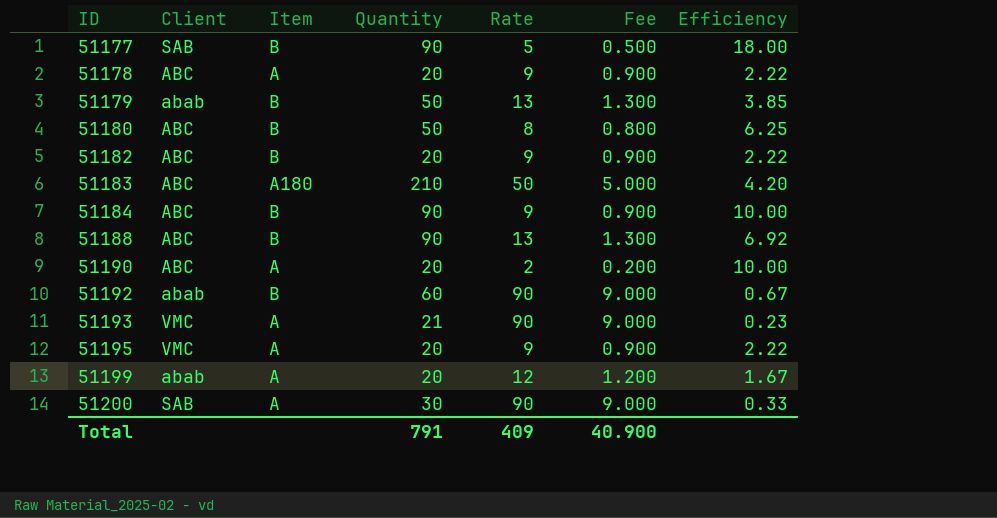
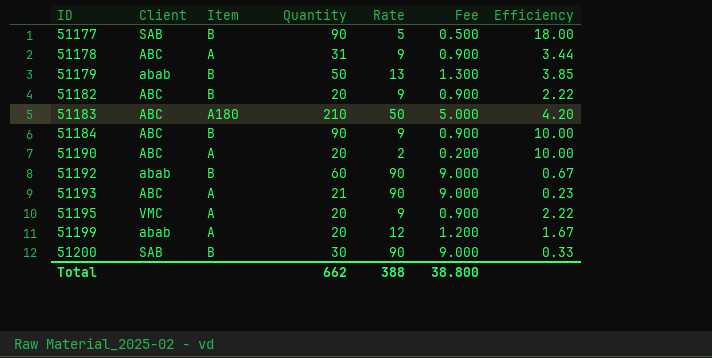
row 51180: ABC | B | 50 | 8 | 0.800 | 6.25 -> none
row 51188: ABC | B | 90 | 13 | 1.300 | 6.92 -> none
51178 | Quantity: 20 -> 31
51178 | Efficiency: 2.22 -> 3.44
51193 | Client: VMC -> ABC
51200 | Item: A -> B
Total | Quantity: 791 -> 662
Total | Rate: 409 -> 388
Total | Fee: 40.900 -> 38.800

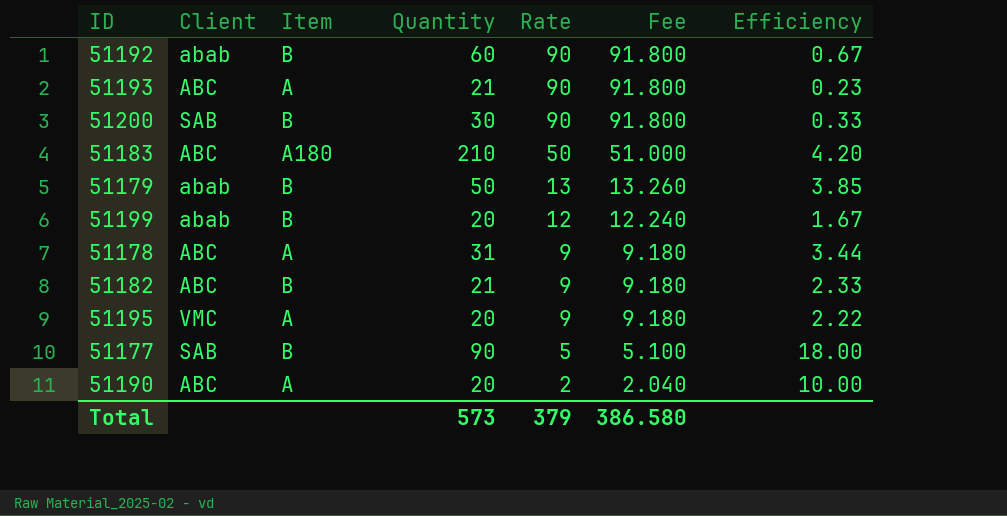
row order: ID ascending -> Rate descending
column Fee | formula: [Rate] * 0.1 -> [Rate] * 1.02
row 51184: ABC | B | 90 | 9 | 0.900 | 10.00 -> none
51199 | Item: A -> B
51182 | Quantity: 20 -> 21
51182 | Efficiency: 2.22 -> 2.33
Total | Quantity: 662 -> 573
Total | Rate: 388 -> 379
Total | Fee: 38.800 -> 386.580

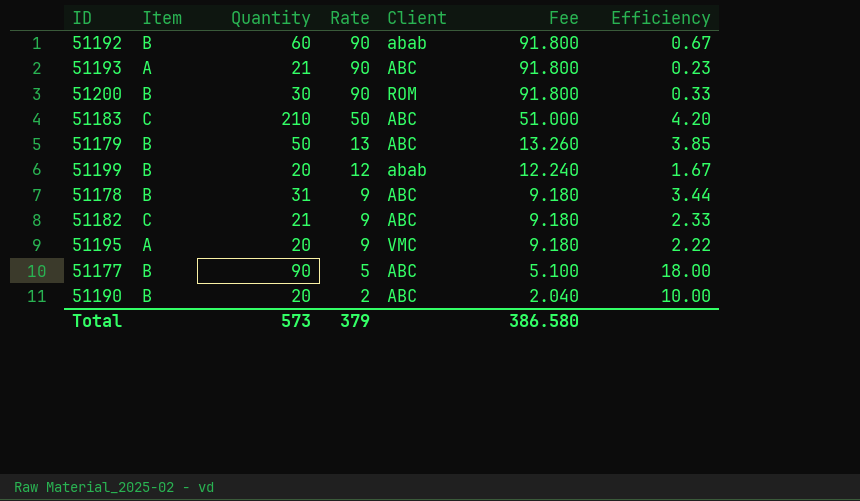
column Client | position: 2 -> 5
51200 | Client: SAB -> ROM
51183 | Item: A180 -> C
51179 | Client: abab -> ABC
51178 | Item: A -> B
51182 | Item: B -> C
51177 | Client: SAB -> ABC
51190 | Item: A -> B

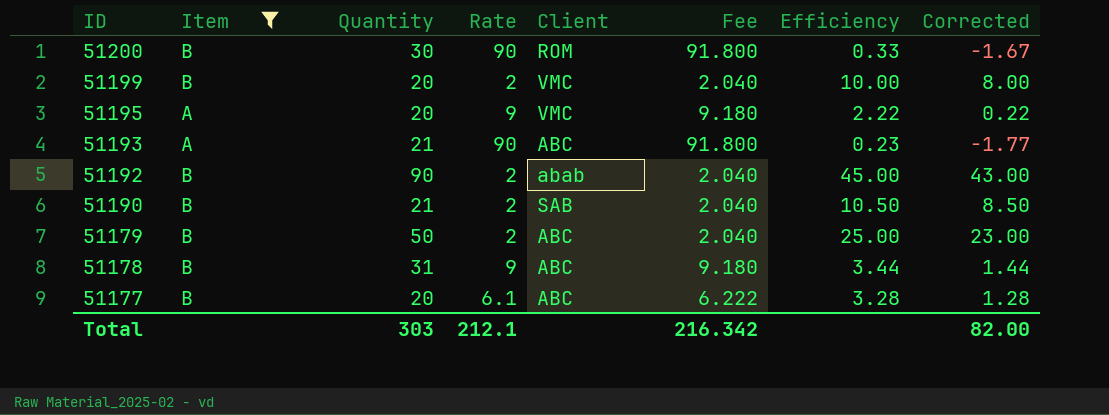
filter: none -> Item != C
row order: Rate descending -> ID descending
column Corrected | formula: none -> [Efficiency] - 2
51199 | Rate: 12 -> 2
51199 | Client: abab -> VMC
51199 | Fee: 12.240 -> 2.040
51199 | Efficiency: 1.67 -> 10.00
51192 | Quantity: 60 -> 90
51192 | Rate: 90 -> 2
51192 | Fee: 91.800 -> 2.040
51192 | Efficiency: 0.67 -> 45.00
51190 | Quantity: 20 -> 21
51190 | Client: ABC -> SAB
51190 | Efficiency: 10.00 -> 10.50
51179 | Rate: 13 -> 2
51179 | Fee: 13.260 -> 2.040
51179 | Efficiency: 3.85 -> 25.00
51177 | Quantity: 90 -> 20
51177 | Rate: 5 -> 6.1
51177 | Fee: 5.100 -> 6.222
51177 | Efficiency: 18.00 -> 3.28
Total | Quantity: 573 -> 303
Total | Rate: 379 -> 212.1
Total | Fee: 386.580 -> 216.342

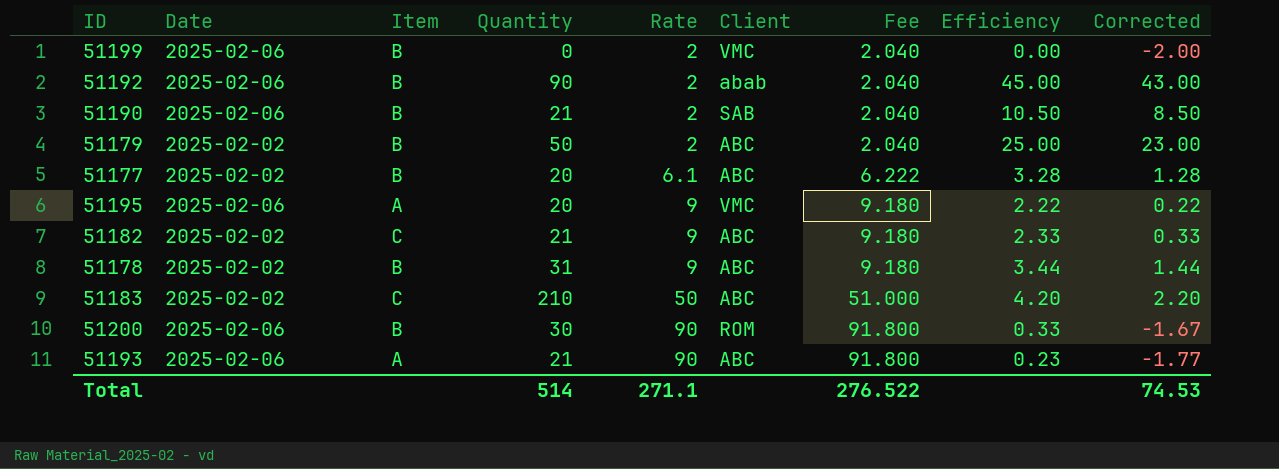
filter: Item != C -> none
row order: ID descending -> Rate ascending
column Date | position: none -> 2
51199 | Quantity: 20 -> 0
51199 | Efficiency: 10.00 -> 0.00
51199 | Corrected: 8.00 -> -2.00
Total | Quantity: 303 -> 514
Total | Rate: 212.1 -> 271.1
Total | Fee: 216.342 -> 276.522
Total | Corrected: 82.00 -> 74.53

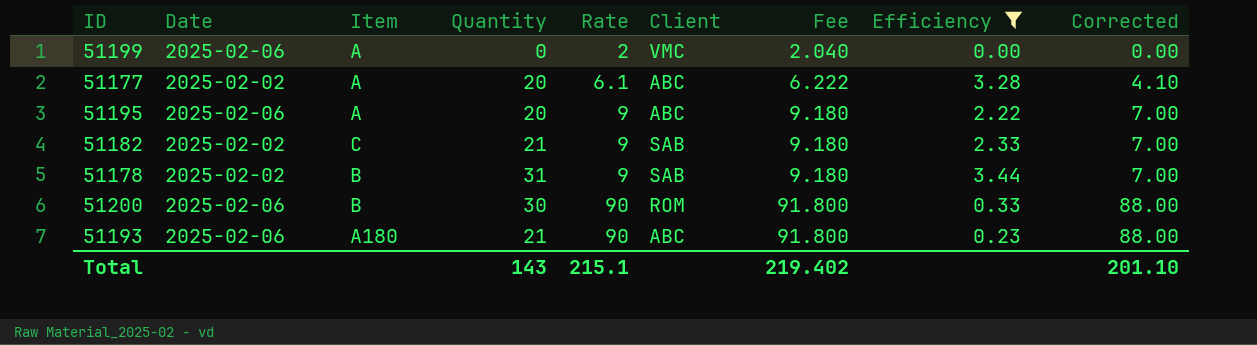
filter: none -> Efficiency <= 3.44
column Corrected | formula: [Efficiency] - 2 -> [Rate] - 2
51199 | Item: B -> A
51177 | Item: B -> A
51195 | Client: VMC -> ABC
51182 | Client: ABC -> SAB
51178 | Client: ABC -> SAB
51193 | Item: A -> A180
Total | Quantity: 514 -> 143
Total | Rate: 271.1 -> 215.1
Total | Fee: 276.522 -> 219.402
Total | Corrected: 74.53 -> 201.10

